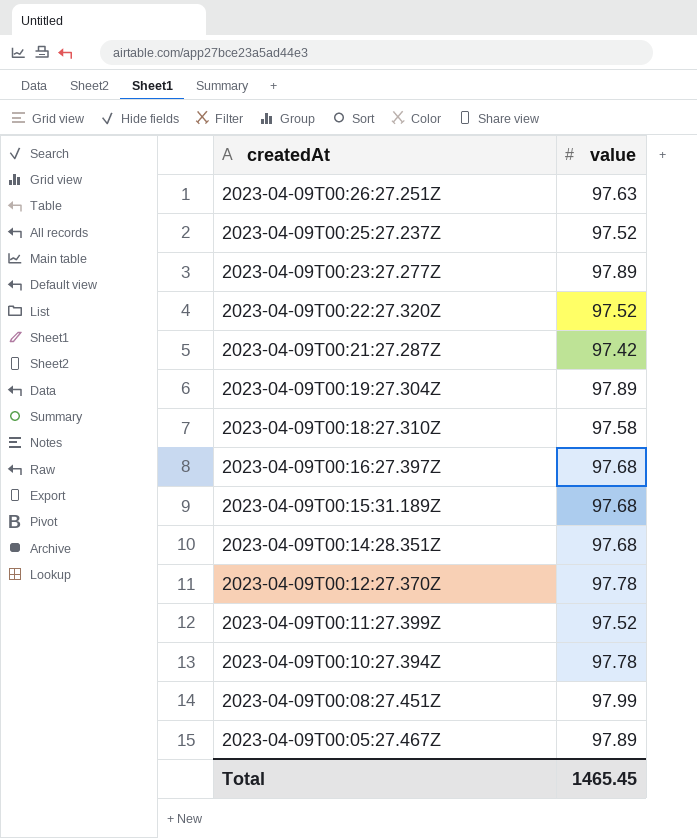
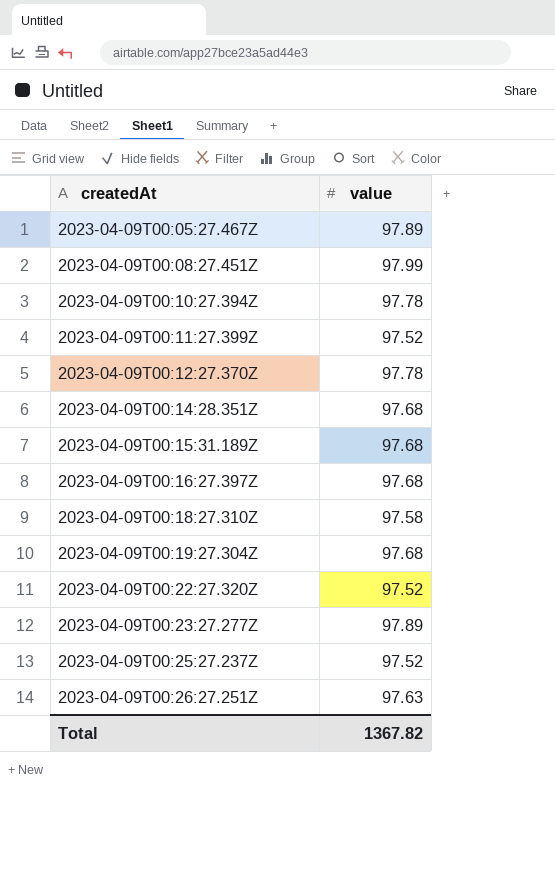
row order: createdAt descending -> createdAt ascending
row 2023-04-09T00:21:27.287Z: 97.42 -> none
2023-04-09T00:19:27.304Z | value: 97.89 -> 97.68
Total | value: 1465.45 -> 1367.82

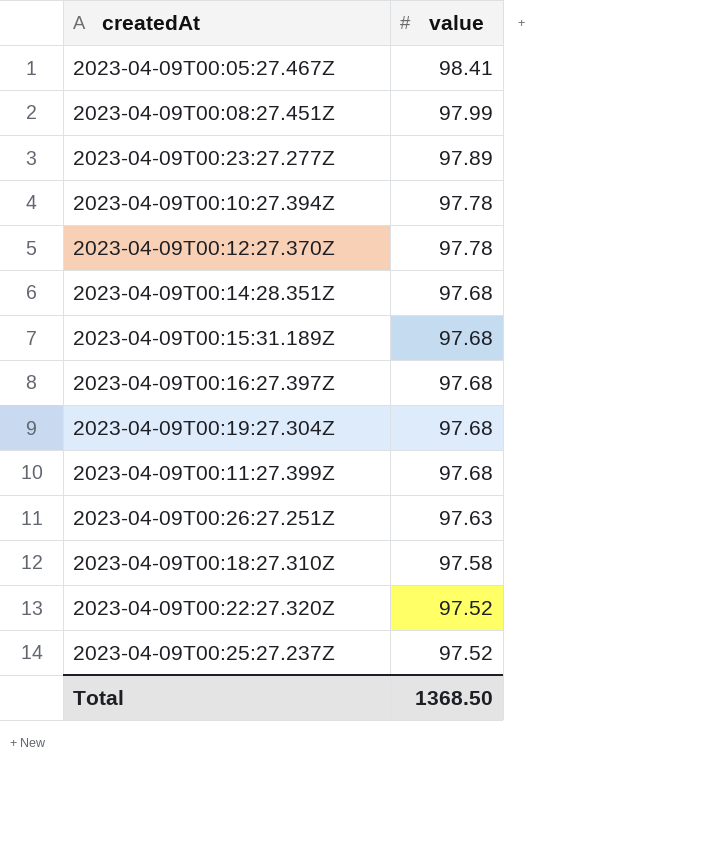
row order: createdAt ascending -> value descending
2023-04-09T00:05:27.467Z | value: 97.89 -> 98.41
2023-04-09T00:11:27.399Z | value: 97.52 -> 97.68
Total | value: 1367.82 -> 1368.50

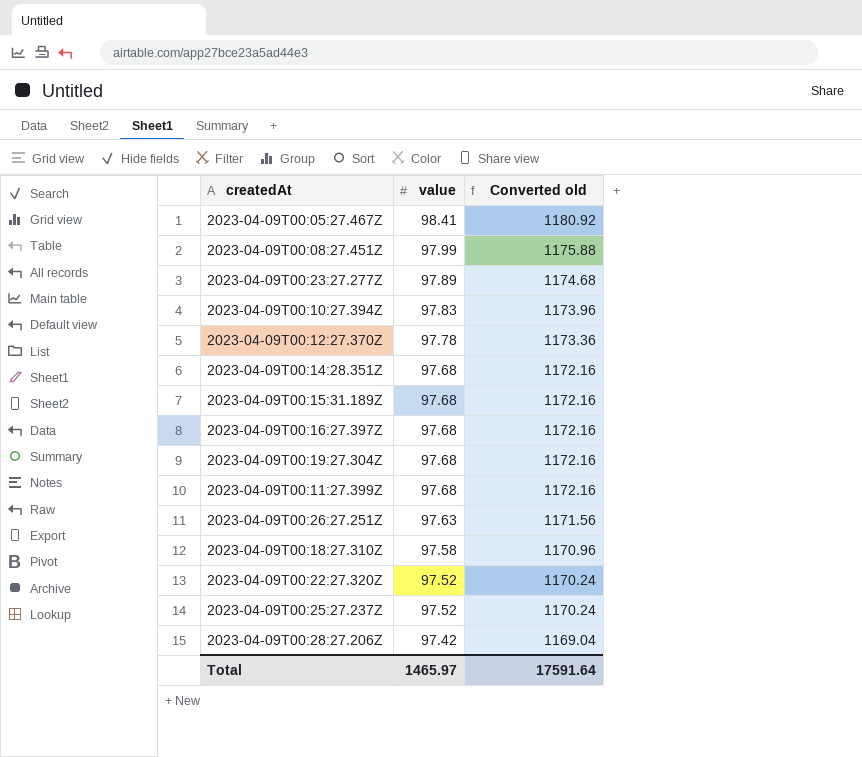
column Converted old | formula: none -> [value] * 12
2023-04-09T00:10:27.394Z | value: 97.78 -> 97.83
row 2023-04-09T00:28:27.206Z: none -> 97.42 | 1169.04
Total | value: 1368.50 -> 1465.97

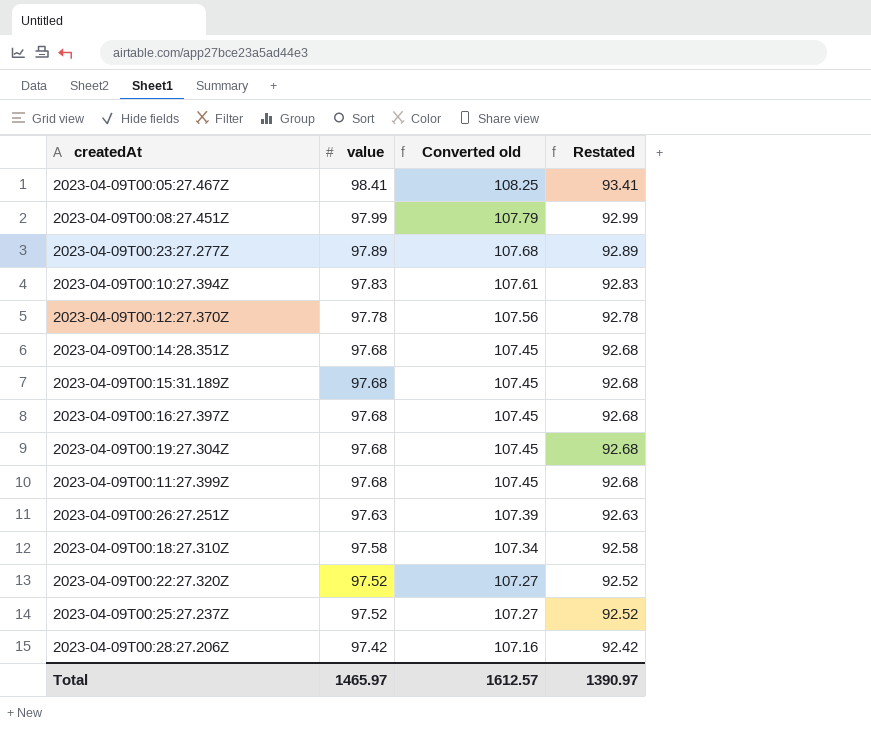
column Converted old | formula: [value] * 12 -> [value] * 1.1
column Restated | formula: none -> [value] - 5
Total | Converted old: 17591.64 -> 1612.57

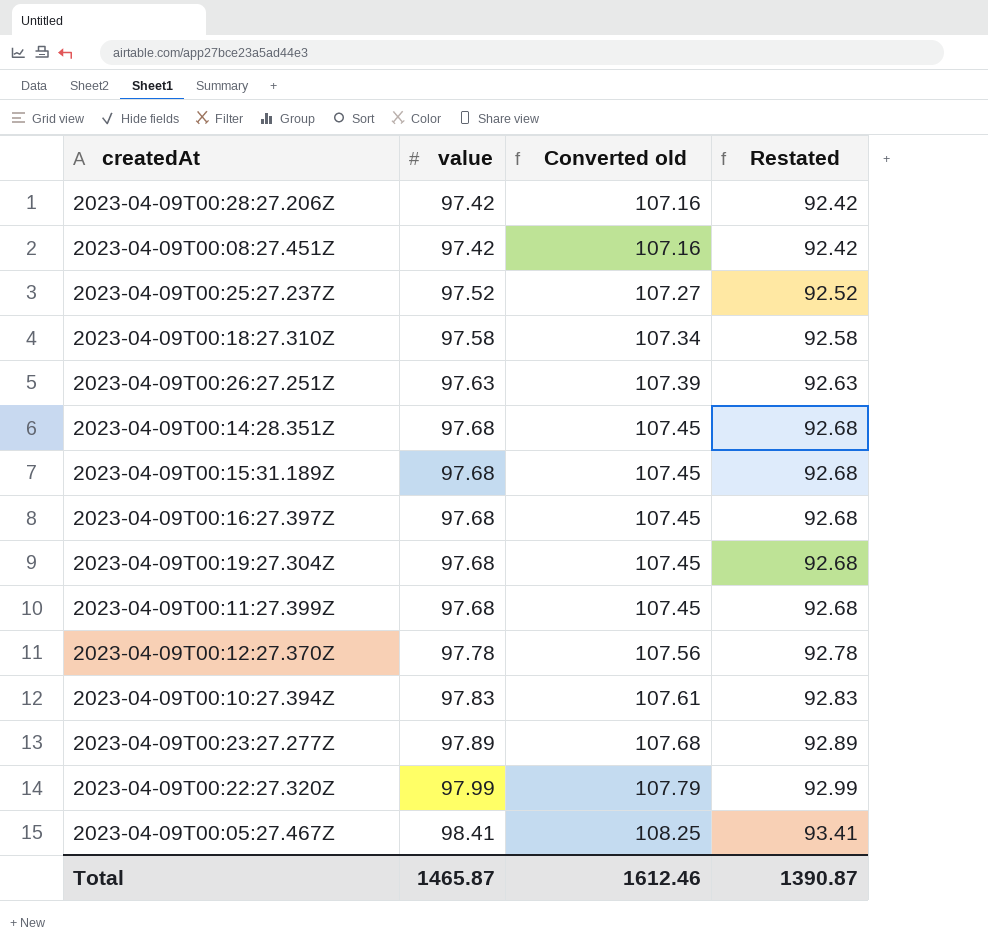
row order: value descending -> value ascending
2023-04-09T00:08:27.451Z | value: 97.99 -> 97.42
2023-04-09T00:08:27.451Z | Converted old: 107.79 -> 107.16
2023-04-09T00:08:27.451Z | Restated: 92.99 -> 92.42
2023-04-09T00:22:27.320Z | value: 97.52 -> 97.99
2023-04-09T00:22:27.320Z | Converted old: 107.27 -> 107.79
2023-04-09T00:22:27.320Z | Restated: 92.52 -> 92.99
Total | value: 1465.97 -> 1465.87
Total | Converted old: 1612.57 -> 1612.46
Total | Restated: 1390.97 -> 1390.87

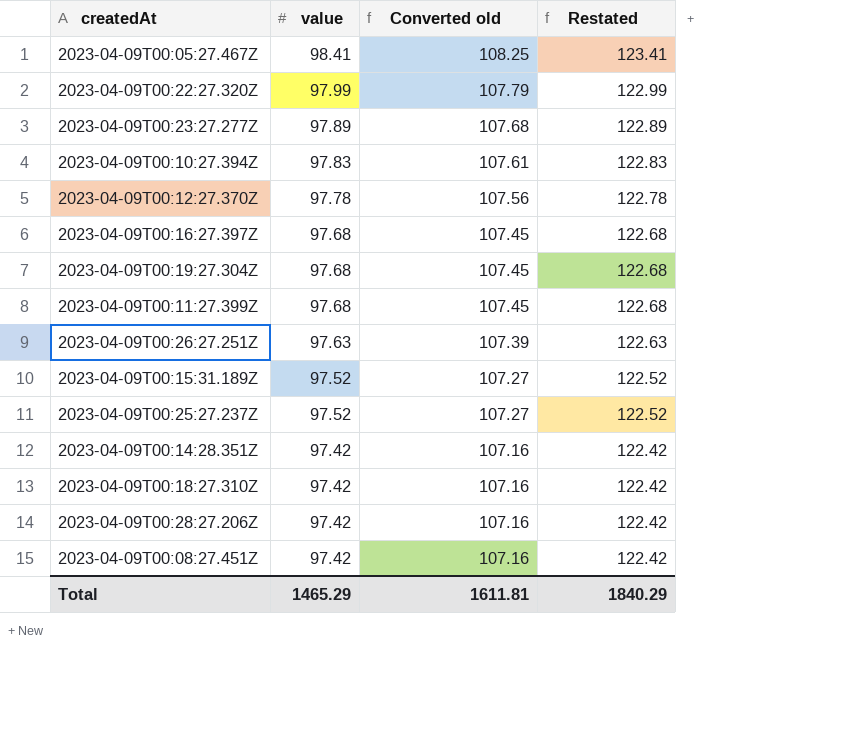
row order: value ascending -> value descending
column Restated | formula: [value] - 5 -> [value] + 25
2023-04-09T00:15:31.189Z | value: 97.68 -> 97.52
2023-04-09T00:15:31.189Z | Converted old: 107.45 -> 107.27
2023-04-09T00:14:28.351Z | value: 97.68 -> 97.42
2023-04-09T00:14:28.351Z | Converted old: 107.45 -> 107.16
2023-04-09T00:18:27.310Z | value: 97.58 -> 97.42
2023-04-09T00:18:27.310Z | Converted old: 107.34 -> 107.16
Total | value: 1465.87 -> 1465.29
Total | Converted old: 1612.46 -> 1611.81
Total | Restated: 1390.87 -> 1840.29

